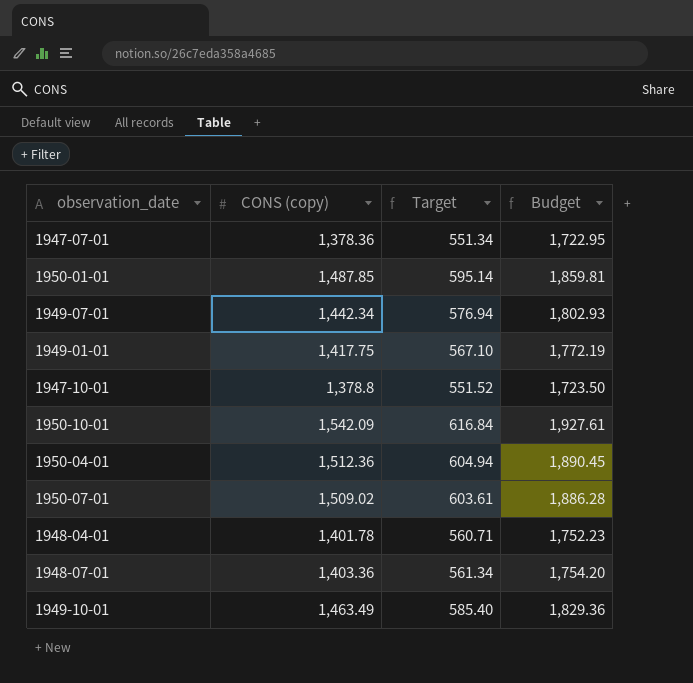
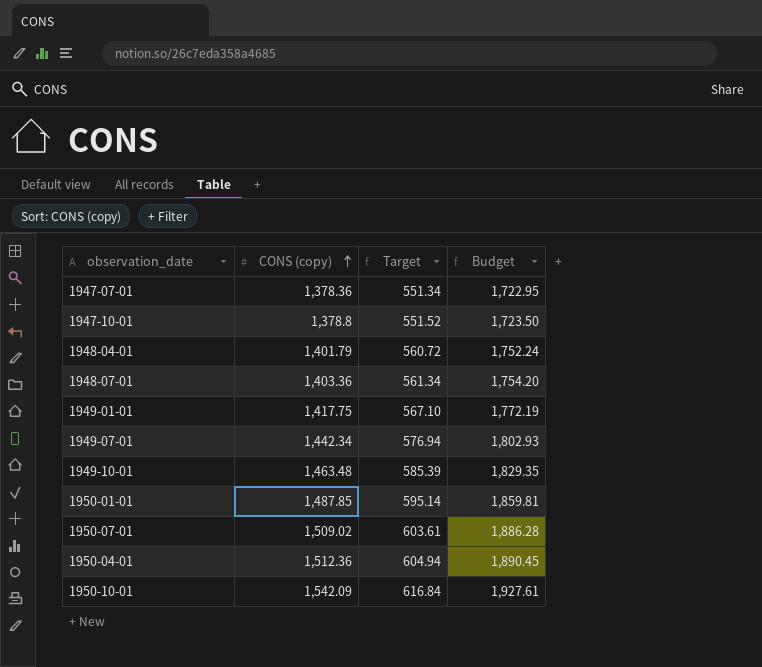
row order: none -> CONS (copy) ascending
1948-04-01 | CONS (copy): 1,401.78 -> 1,401.79
1948-04-01 | Target: 560.71 -> 560.72
1948-04-01 | Budget: 1,752.23 -> 1,752.24
1949-10-01 | CONS (copy): 1,463.49 -> 1,463.48
1949-10-01 | Target: 585.40 -> 585.39
1949-10-01 | Budget: 1,829.36 -> 1,829.35

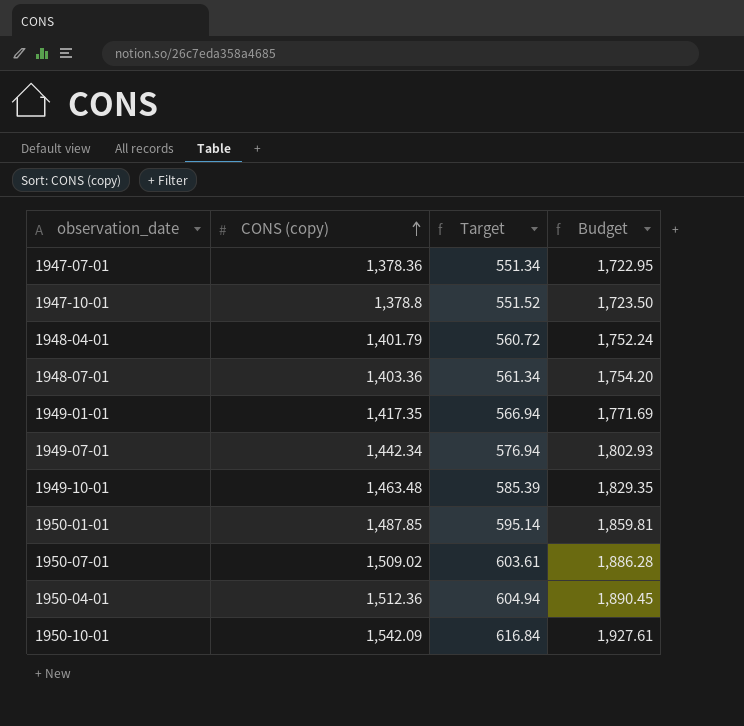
1949-01-01 | CONS (copy): 1,417.75 -> 1,417.35
1949-01-01 | Target: 567.10 -> 566.94
1949-01-01 | Budget: 1,772.19 -> 1,771.69

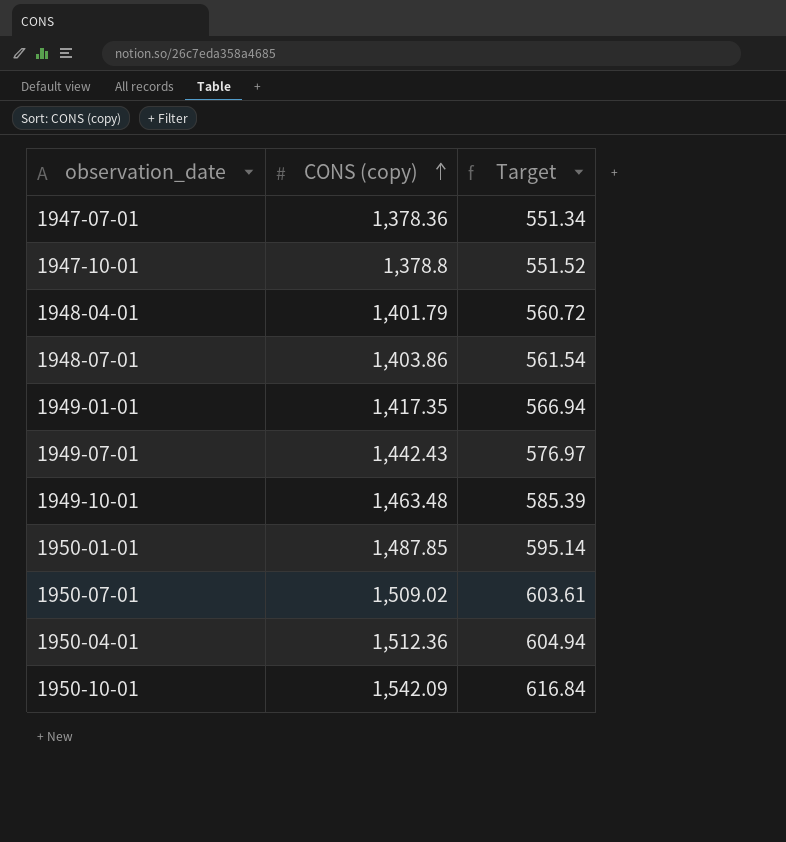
column Budget | formula: [CONS (copy)] * 1.25 -> none
1948-07-01 | CONS (copy): 1,403.36 -> 1,403.86
1948-07-01 | Target: 561.34 -> 561.54
1949-07-01 | CONS (copy): 1,442.34 -> 1,442.43
1949-07-01 | Target: 576.94 -> 576.97

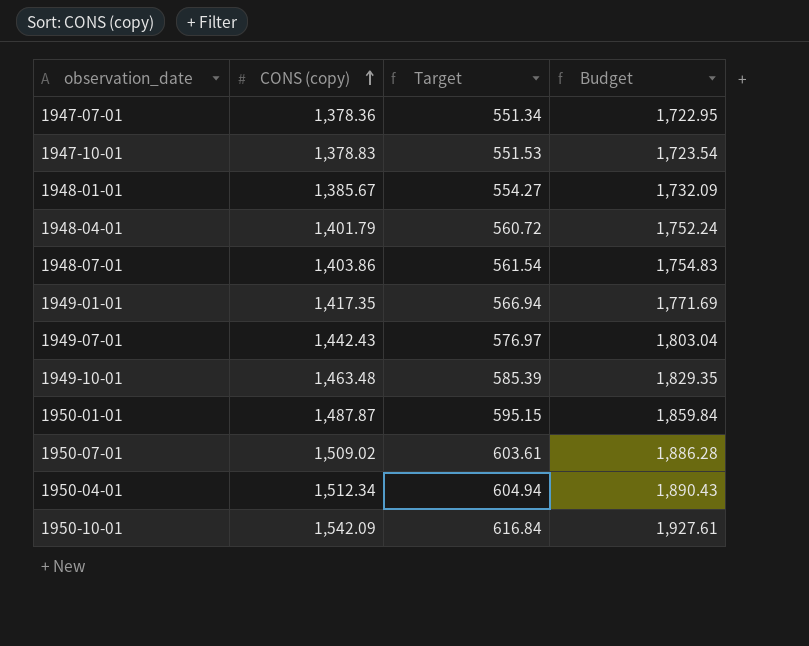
column Budget | formula: none -> [CONS (copy)] * 1.25
1947-10-01 | CONS (copy): 1,378.8 -> 1,378.83
1947-10-01 | Target: 551.52 -> 551.53
row 1948-01-01: none -> 1,385.67 | 554.27 | 1,732.09
1950-01-01 | CONS (copy): 1,487.85 -> 1,487.87
1950-01-01 | Target: 595.14 -> 595.15
1950-04-01 | CONS (copy): 1,512.36 -> 1,512.34

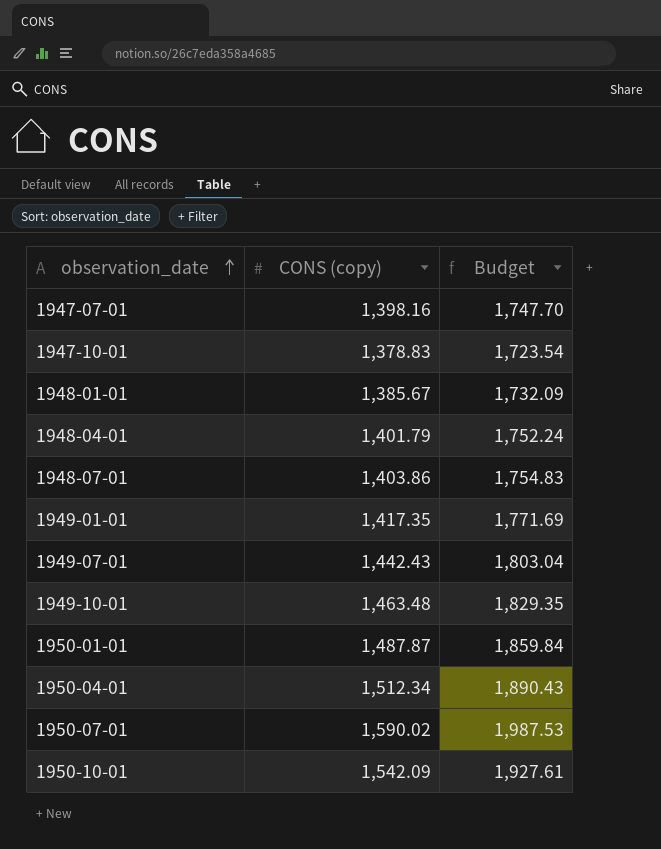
row order: CONS (copy) ascending -> observation_date ascending
column Target | formula: [CONS (copy)] * 0.4 -> none
1947-07-01 | CONS (copy): 1,378.36 -> 1,398.16
1947-07-01 | Budget: 1,722.95 -> 1,747.70
1950-07-01 | CONS (copy): 1,509.02 -> 1,590.02
1950-07-01 | Budget: 1,886.28 -> 1,987.53

